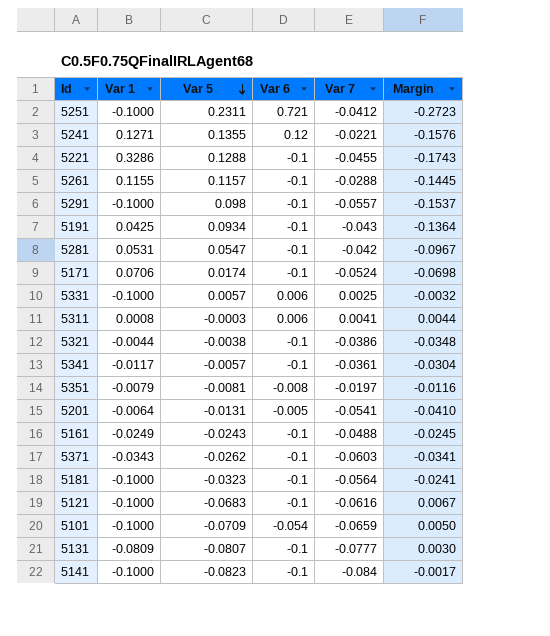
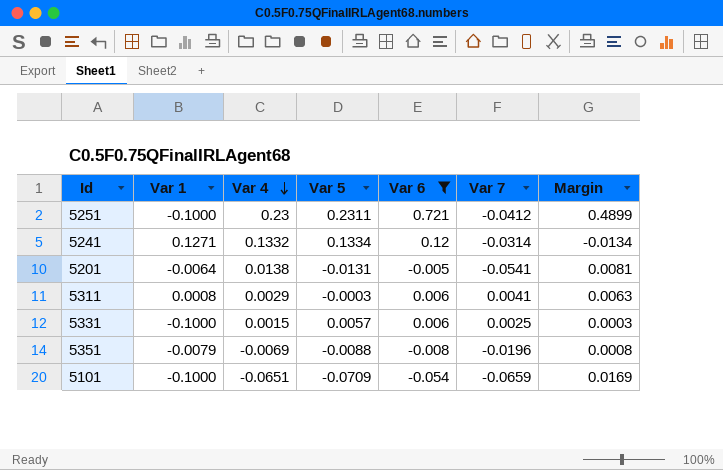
filter: none -> Var 6 != -0.1
row order: Var 5 descending -> Var 4 descending
column Var 4 | position: none -> 3
column Margin | formula: [Var 7] - [Var 5] -> [Var 6] - [Var 5]
5241 | Var 5: 0.1355 -> 0.1334
5241 | Var 7: -0.0221 -> -0.0314
5351 | Var 5: -0.0081 -> -0.0088
5351 | Var 7: -0.0197 -> -0.0196

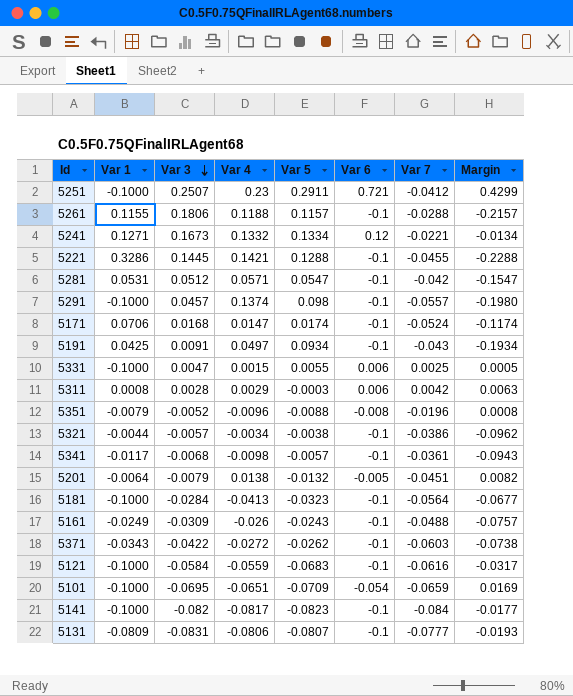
filter: Var 6 != -0.1 -> none
row order: Var 4 descending -> Var 3 descending
column Var 3 | position: none -> 3
5251 | Var 5: 0.2311 -> 0.2911
5251 | Margin: 0.4899 -> 0.4299
5241 | Var 7: -0.0314 -> -0.0221
5331 | Var 5: 0.0057 -> 0.0055
5331 | Margin: 0.0003 -> 0.0005
5311 | Var 7: 0.0041 -> 0.0042
5351 | Var 4: -0.0069 -> -0.0096
5201 | Var 5: -0.0131 -> -0.0132
5201 | Var 7: -0.0541 -> -0.0451
5201 | Margin: 0.0081 -> 0.0082

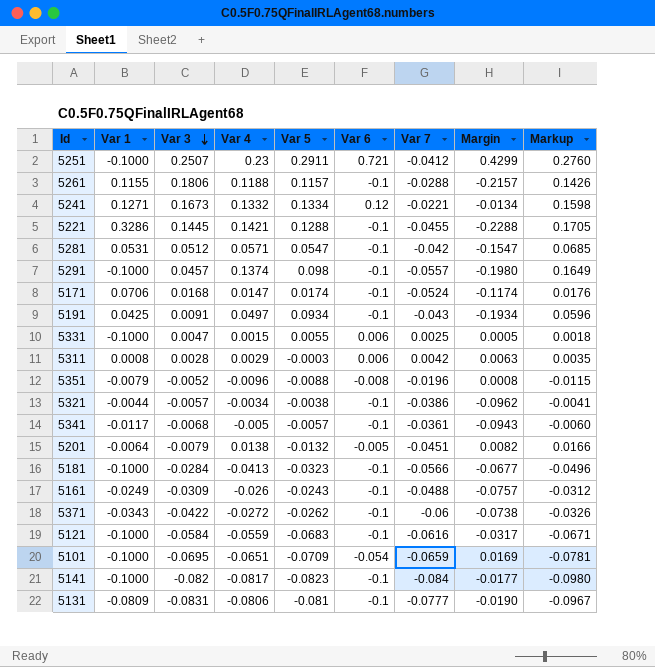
column Markup | formula: none -> [Var 4] * 1.2
5341 | Var 4: -0.0098 -> -0.005
5181 | Var 7: -0.0564 -> -0.0566
5371 | Var 7: -0.0603 -> -0.06
5131 | Var 5: -0.0807 -> -0.081
5131 | Margin: -0.0193 -> -0.0190

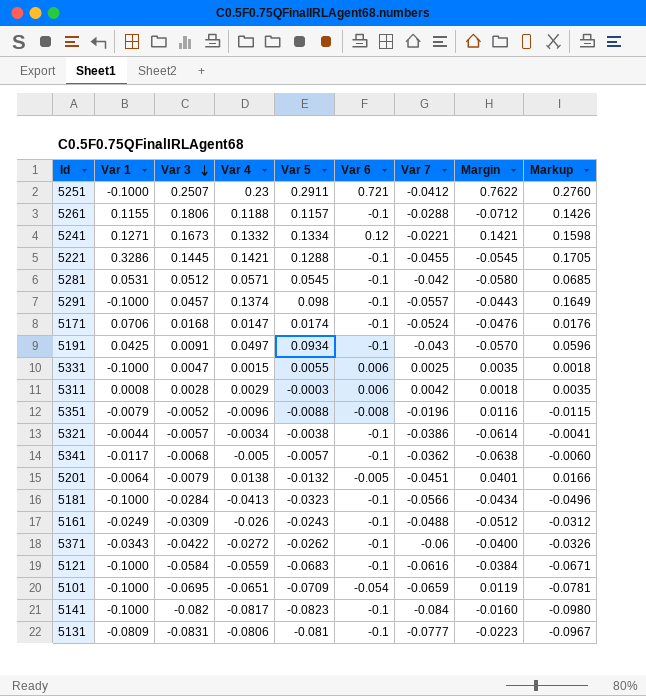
column Margin | formula: [Var 6] - [Var 5] -> [Var 6] - [Var 7]
5281 | Var 5: 0.0547 -> 0.0545
5341 | Var 7: -0.0361 -> -0.0362

